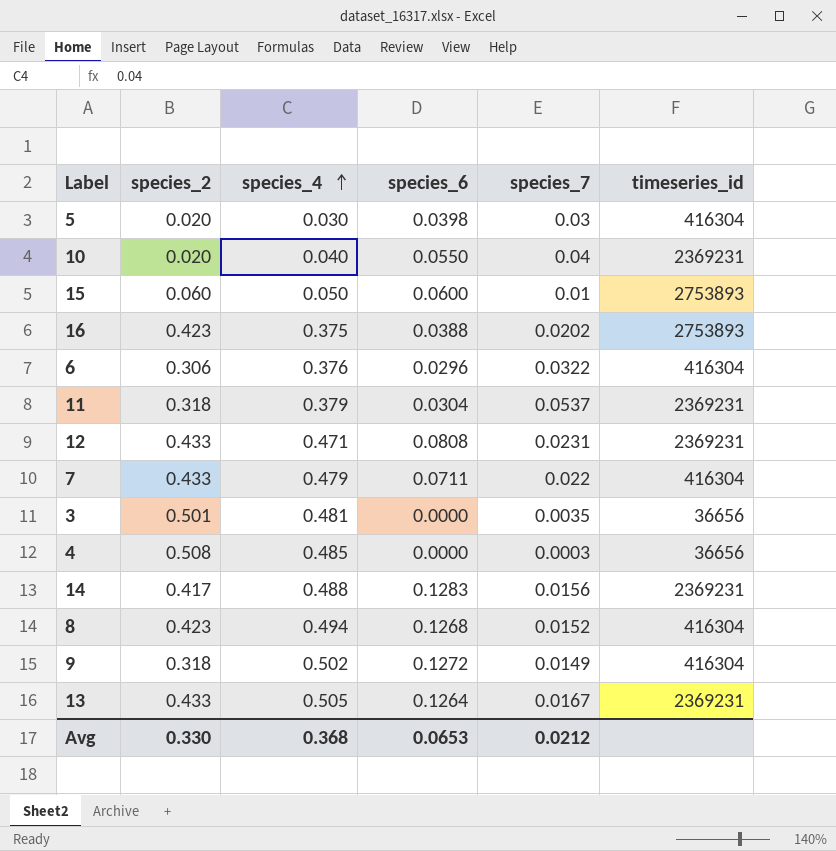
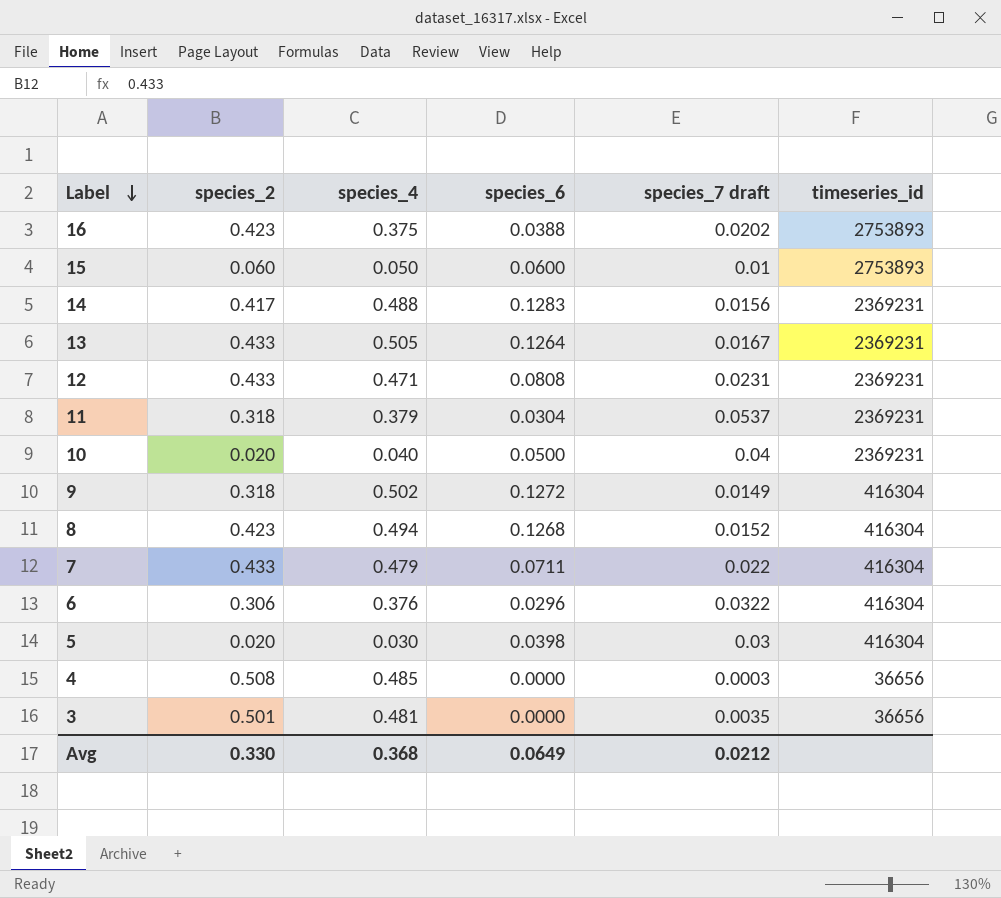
row order: species_4 ascending -> Label descending
column name: species_7 -> species_7 draft
10 | species_6: 0.0550 -> 0.0500
Avg | species_6: 0.0653 -> 0.0649

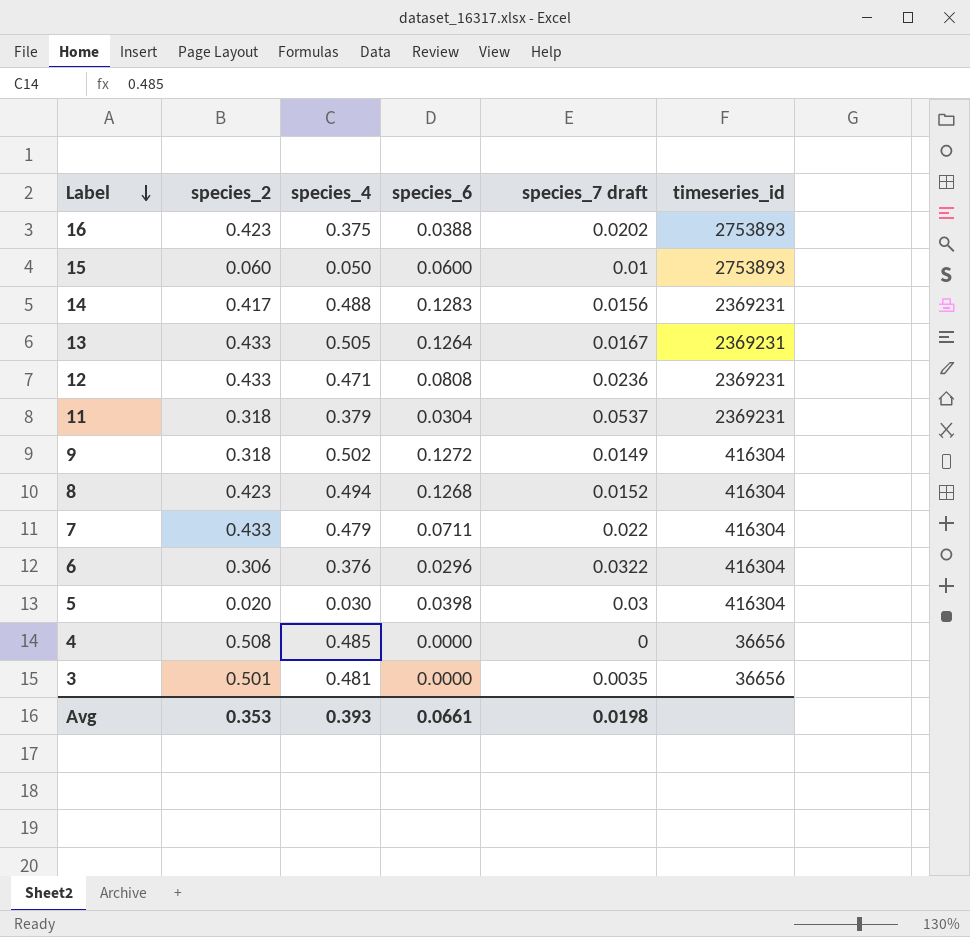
row 10: 0.020 | 0.040 | 0.0500 | 0.04 | 2369231 -> none
12 | species_7 draft: 0.0231 -> 0.0236
4 | species_7 draft: 0.0003 -> 0
Avg | species_2: 0.330 -> 0.353
Avg | species_4: 0.368 -> 0.393
Avg | species_6: 0.0649 -> 0.0661
Avg | species_7 draft: 0.0212 -> 0.0198

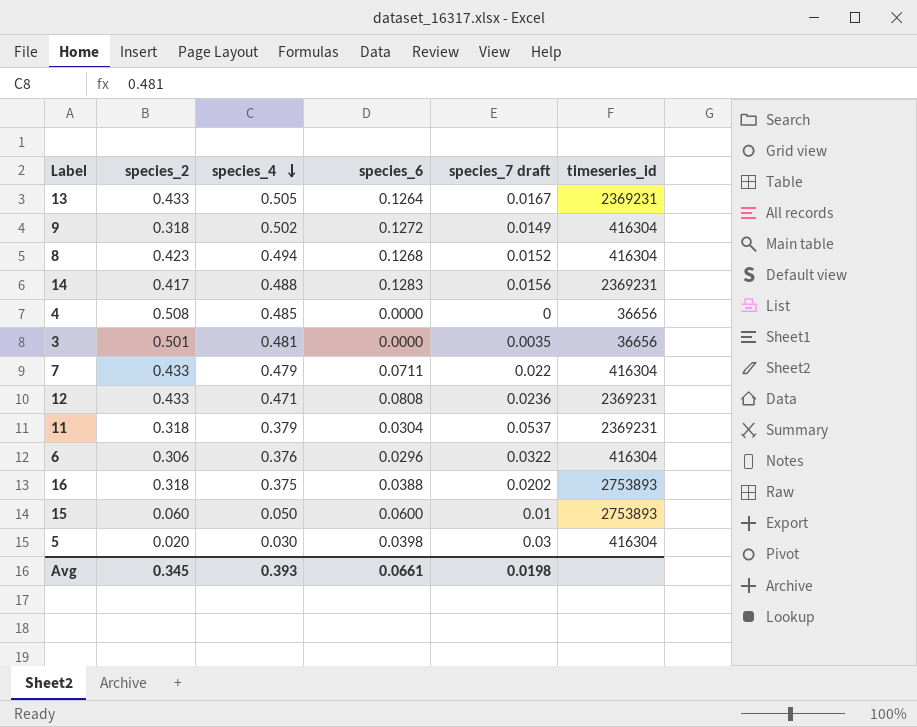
row order: Label descending -> species_4 descending
16 | species_2: 0.423 -> 0.318
Avg | species_2: 0.353 -> 0.345

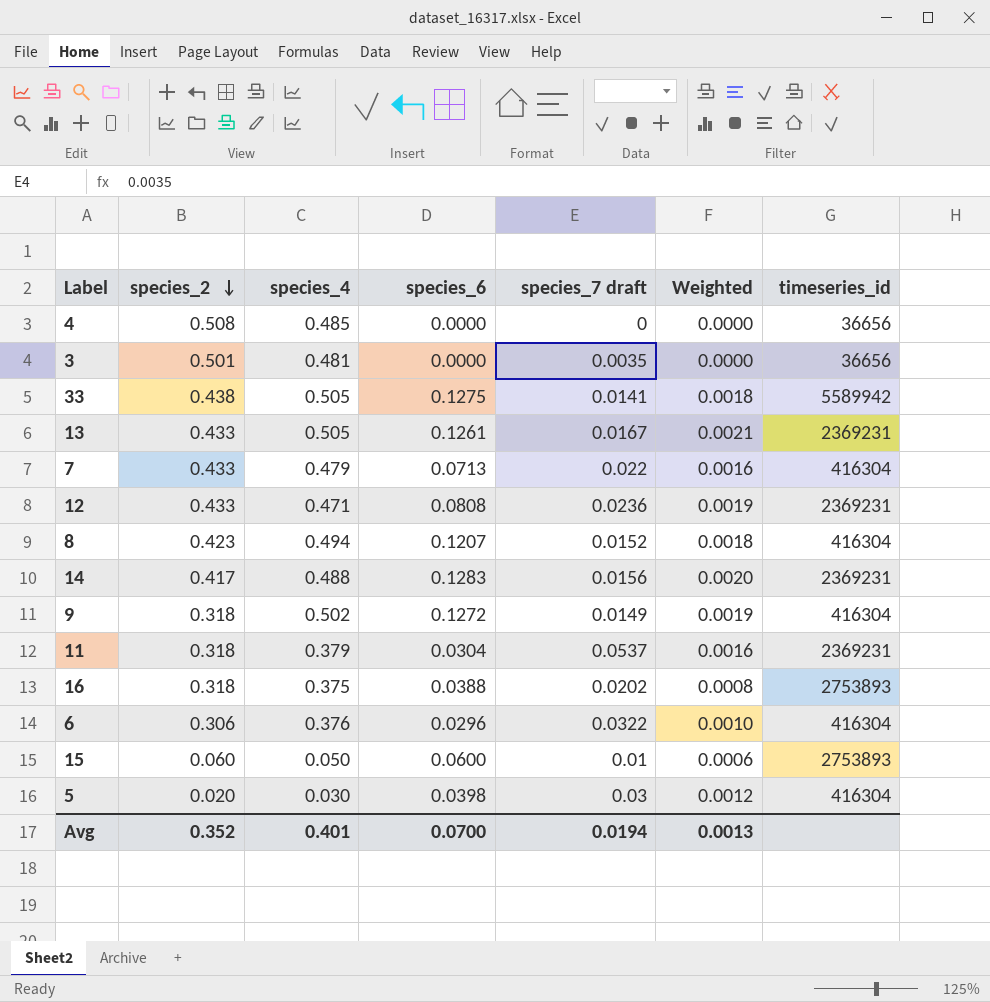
row order: species_4 descending -> species_2 descending
column Weighted | formula: none -> [species_6] * [species_7 draft]
row 33: none -> 0.438 | 0.505 | 0.1275 | 0.0141 | 0.0018 | 5589942
13 | species_6: 0.1264 -> 0.1261
7 | species_6: 0.0711 -> 0.0713
8 | species_6: 0.1268 -> 0.1207
Avg | species_2: 0.345 -> 0.352
Avg | species_4: 0.393 -> 0.401
Avg | species_6: 0.0661 -> 0.0700
Avg | species_7 draft: 0.0198 -> 0.0194

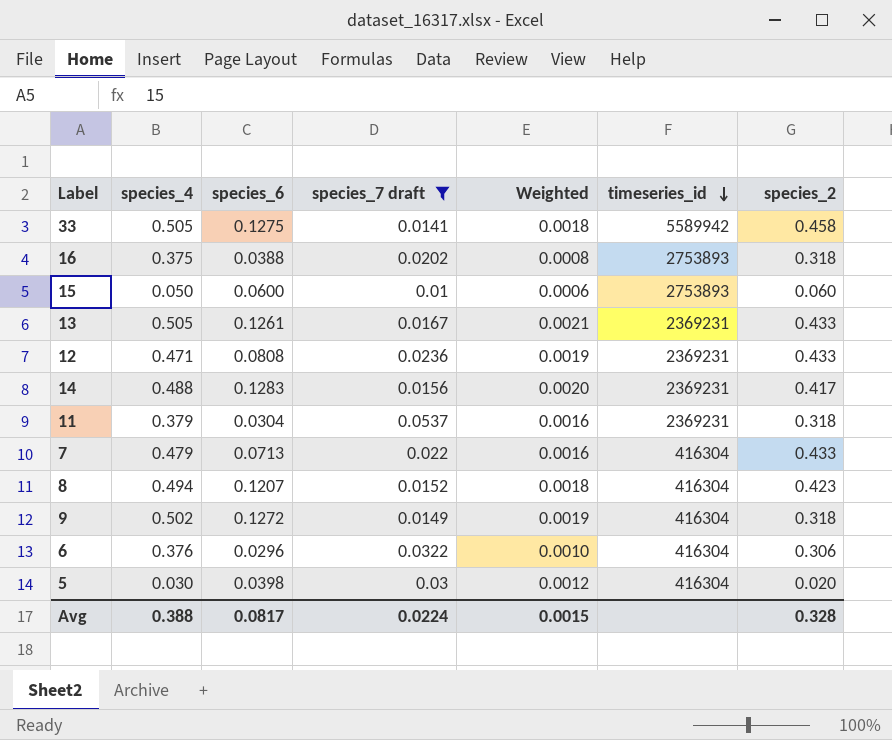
filter: none -> species_7 draft >= 0.01
row order: species_2 descending -> timeseries_id descending
column species_2 | position: 2 -> 7
33 | species_2: 0.438 -> 0.458
Avg | species_4: 0.401 -> 0.388
Avg | species_6: 0.0700 -> 0.0817
Avg | species_7 draft: 0.0194 -> 0.0224
Avg | Weighted: 0.0013 -> 0.0015
Avg | species_2: 0.352 -> 0.328

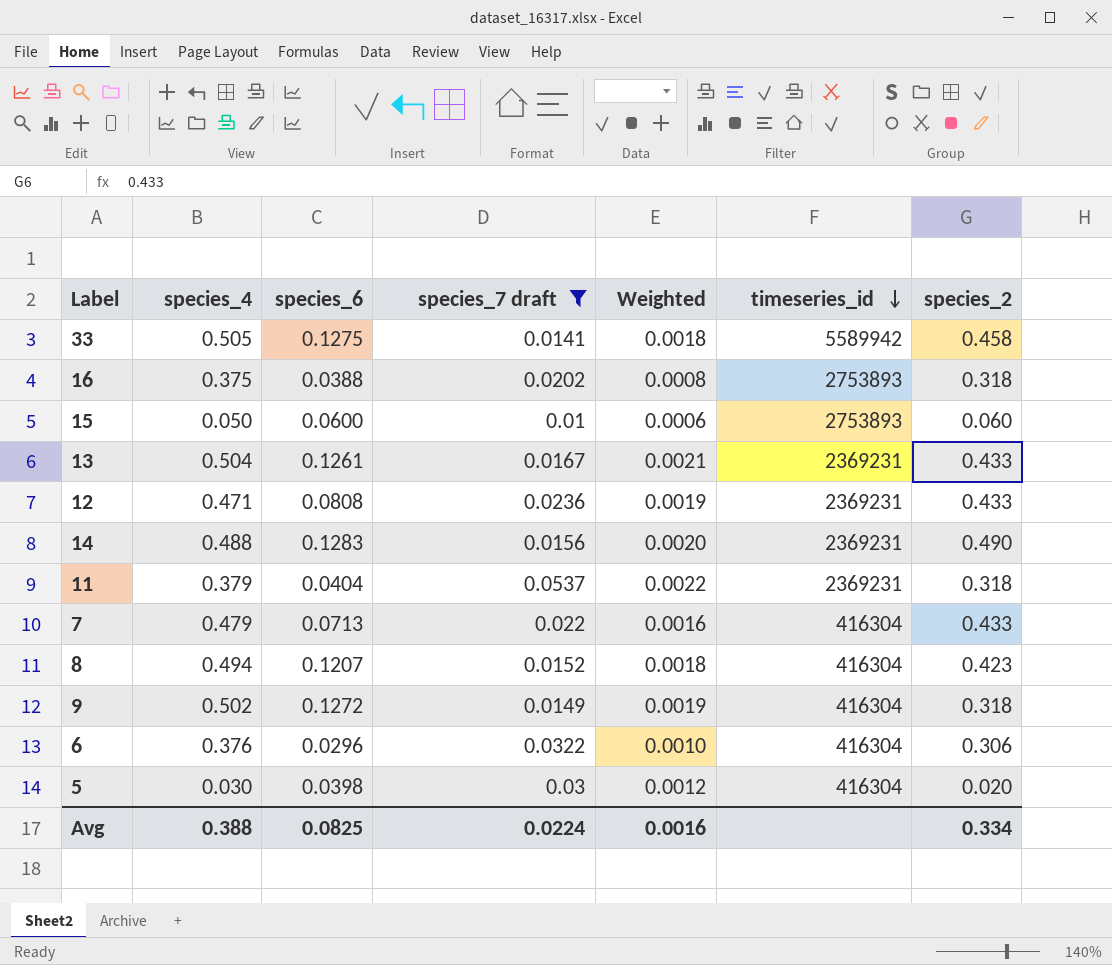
13 | species_4: 0.505 -> 0.504
14 | species_2: 0.417 -> 0.490
11 | species_6: 0.0304 -> 0.0404
11 | Weighted: 0.0016 -> 0.0022
Avg | species_6: 0.0817 -> 0.0825
Avg | Weighted: 0.0015 -> 0.0016
Avg | species_2: 0.328 -> 0.334

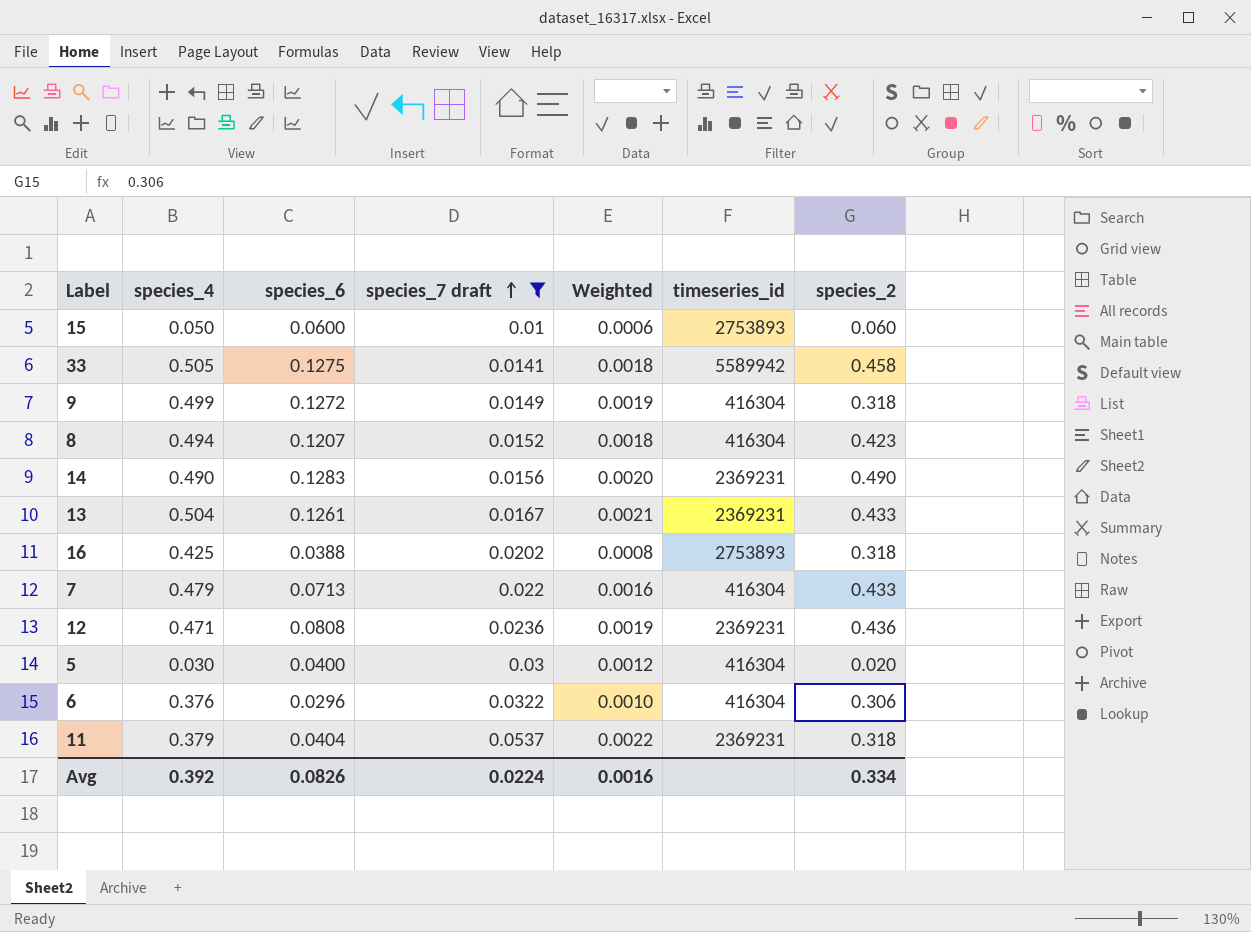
row order: timeseries_id descending -> species_7 draft ascending
9 | species_4: 0.502 -> 0.499
14 | species_4: 0.488 -> 0.490
16 | species_4: 0.375 -> 0.425
12 | species_2: 0.433 -> 0.436
5 | species_6: 0.0398 -> 0.0400
Avg | species_4: 0.388 -> 0.392
Avg | species_6: 0.0825 -> 0.0826

